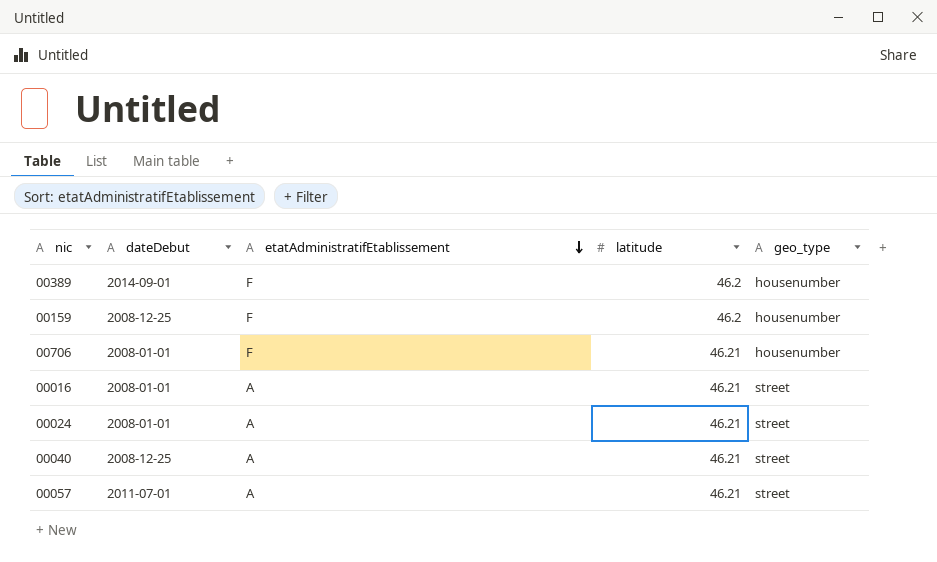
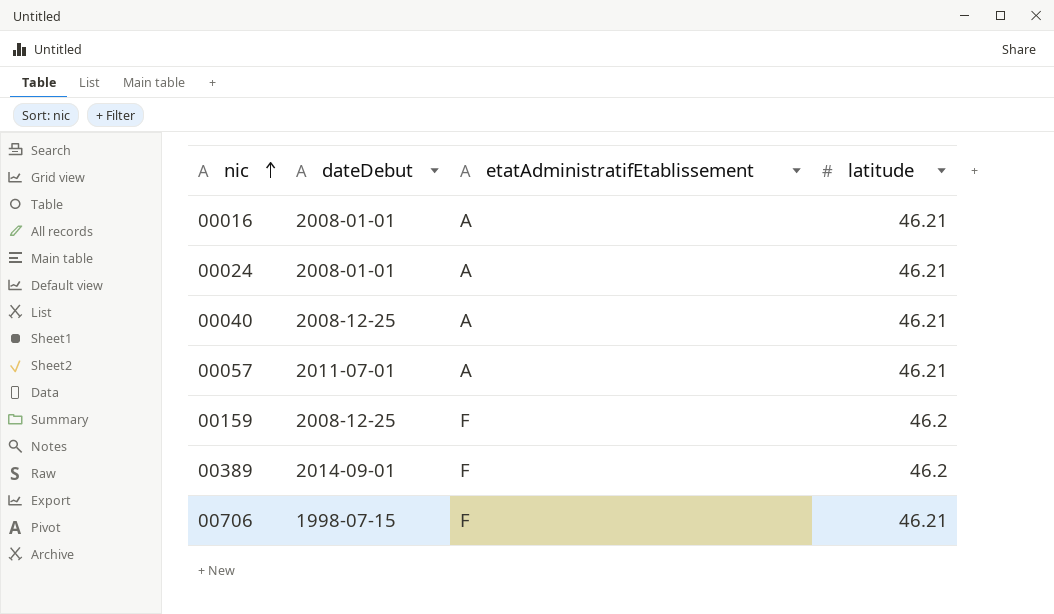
row order: etatAdministratifEtablissement descending -> nic ascending
column geo_type | position: 5 -> none
00706 | dateDebut: 2008-01-01 -> 1998-07-15

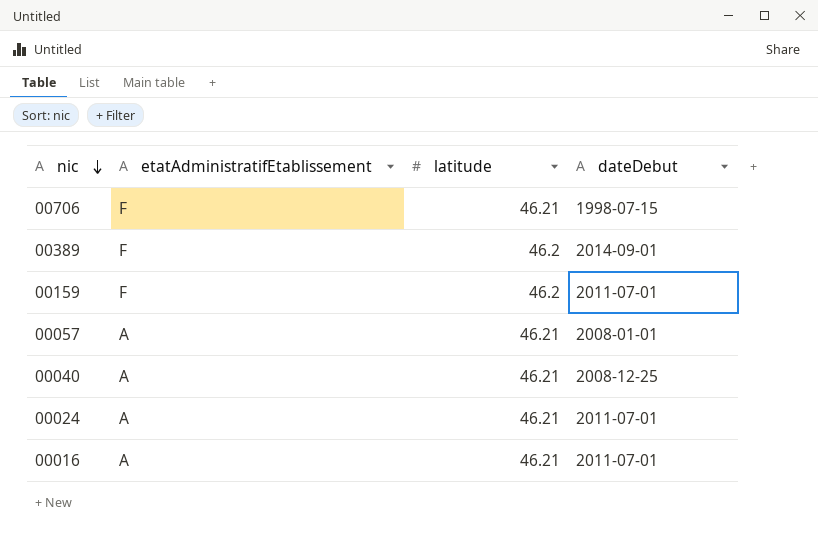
row order: nic ascending -> nic descending
column dateDebut | position: 2 -> 4
00159 | dateDebut: 2008-12-25 -> 2011-07-01
00057 | dateDebut: 2011-07-01 -> 2008-01-01
00024 | dateDebut: 2008-01-01 -> 2011-07-01
00016 | dateDebut: 2008-01-01 -> 2011-07-01

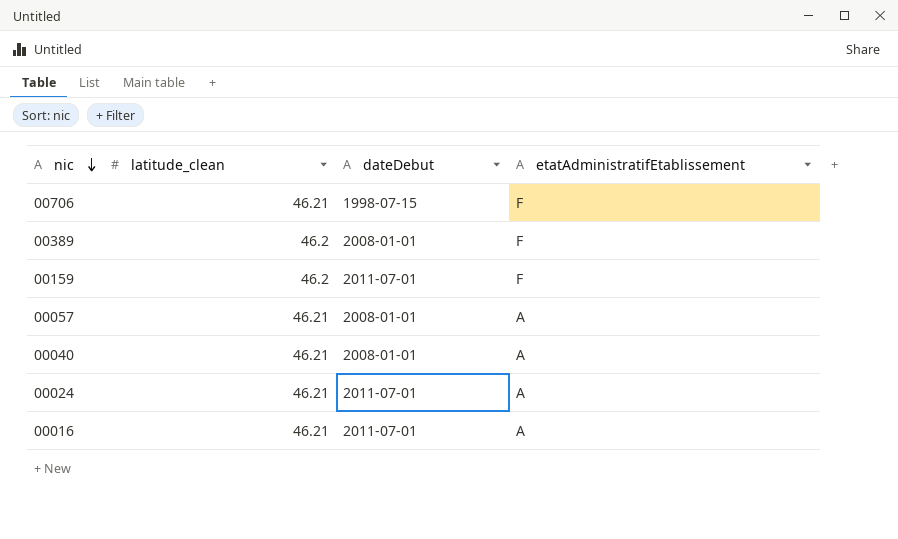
column name: latitude -> latitude_clean
column etatAdministratifEtablissement | position: 2 -> 4
00389 | dateDebut: 2014-09-01 -> 2008-01-01
00040 | dateDebut: 2008-12-25 -> 2008-01-01

